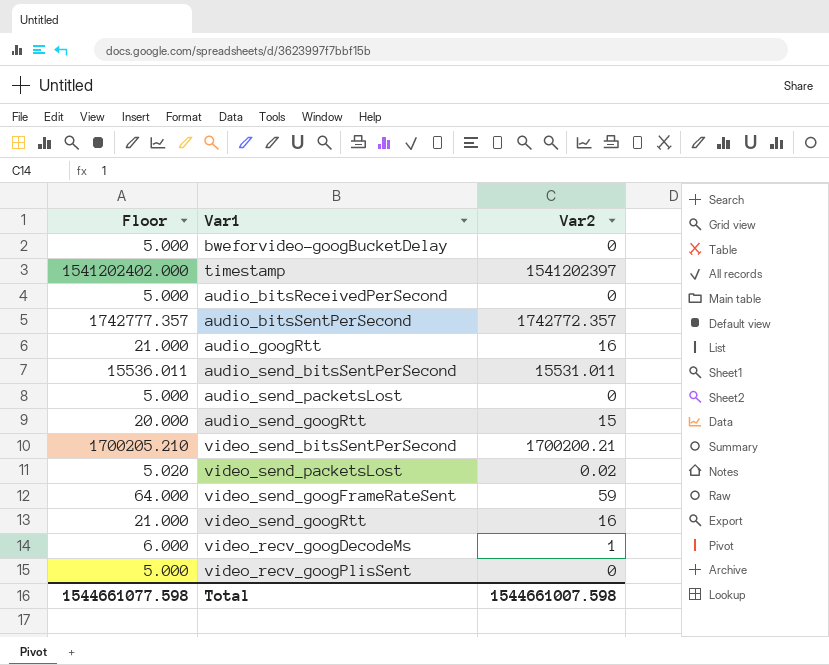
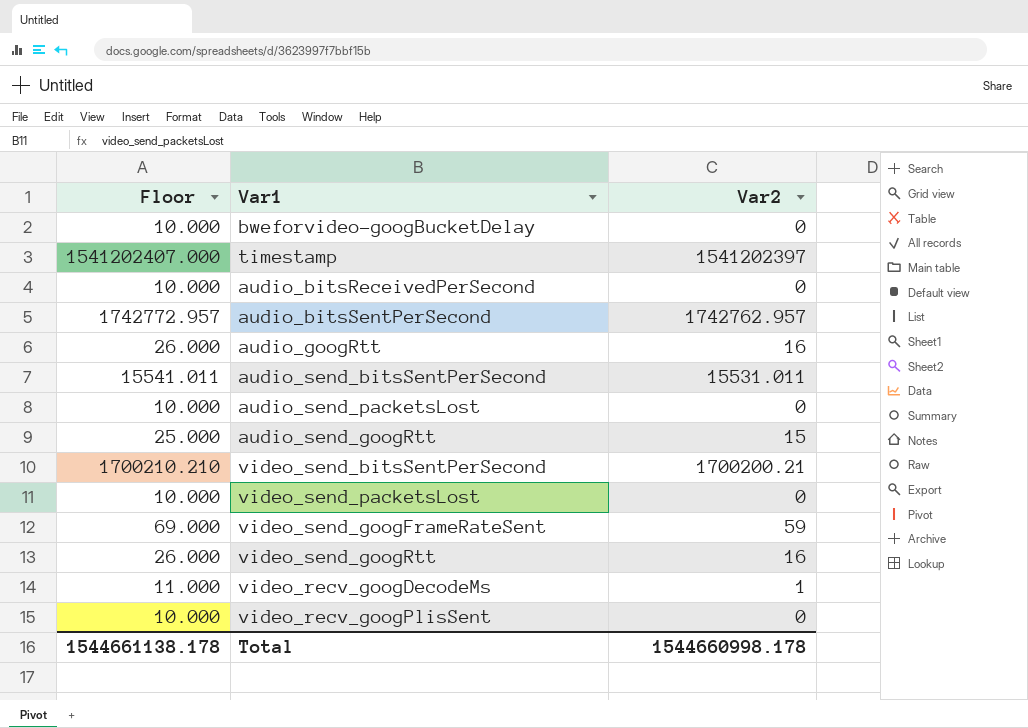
column Floor | formula: [Var2] + 5 -> [Var2] + 10
audio_bitsSentPerSecond | Var2: 1742772.357 -> 1742762.957
video_send_packetsLost | Var2: 0.02 -> 0
Total | Floor: 1544661077.598 -> 1544661138.178
Total | Var2: 1544661007.598 -> 1544660998.178

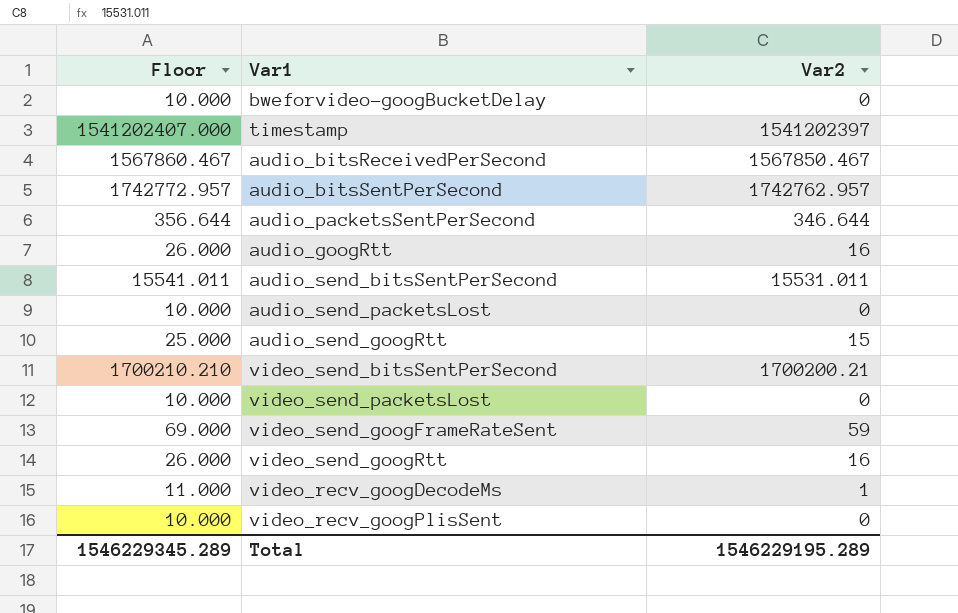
audio_bitsReceivedPerSecond | Floor: 10.000 -> 1567860.467
audio_bitsReceivedPerSecond | Var2: 0 -> 1567850.467
row audio_packetsSentPerSecond: none -> 356.644 | 346.644
Total | Floor: 1544661138.178 -> 1546229345.289
Total | Var2: 1544660998.178 -> 1546229195.289

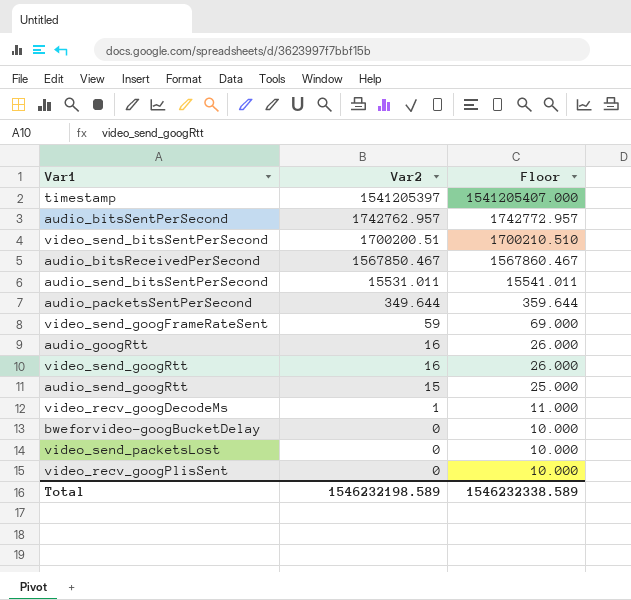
row order: none -> Var2 descending
column Floor | position: 1 -> 3
row audio_send_packetsLost: 10.000 | 0 -> none
timestamp | Var2: 1541202397 -> 1541205397
timestamp | Floor: 1541202407.000 -> 1541205407.000
video_send_bitsSentPerSecond | Var2: 1700200.21 -> 1700200.51
video_send_bitsSentPerSecond | Floor: 1700210.210 -> 1700210.510
audio_packetsSentPerSecond | Var2: 346.644 -> 349.644
audio_packetsSentPerSecond | Floor: 356.644 -> 359.644
Total | Var2: 1546229195.289 -> 1546232198.589
Total | Floor: 1546229345.289 -> 1546232338.589

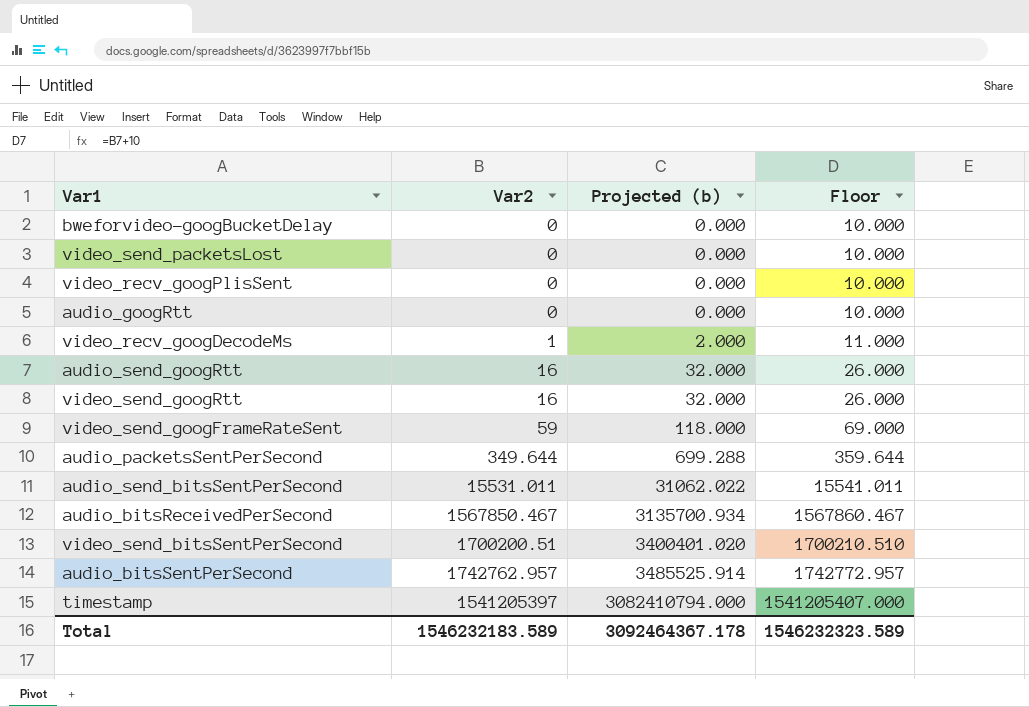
row order: Var2 descending -> Var2 ascending
column Projected (b) | formula: none -> [Var2] * 2
audio_googRtt | Var2: 16 -> 0
audio_googRtt | Floor: 26.000 -> 10.000
audio_send_googRtt | Var2: 15 -> 16
audio_send_googRtt | Floor: 25.000 -> 26.000
Total | Var2: 1546232198.589 -> 1546232183.589
Total | Floor: 1546232338.589 -> 1546232323.589

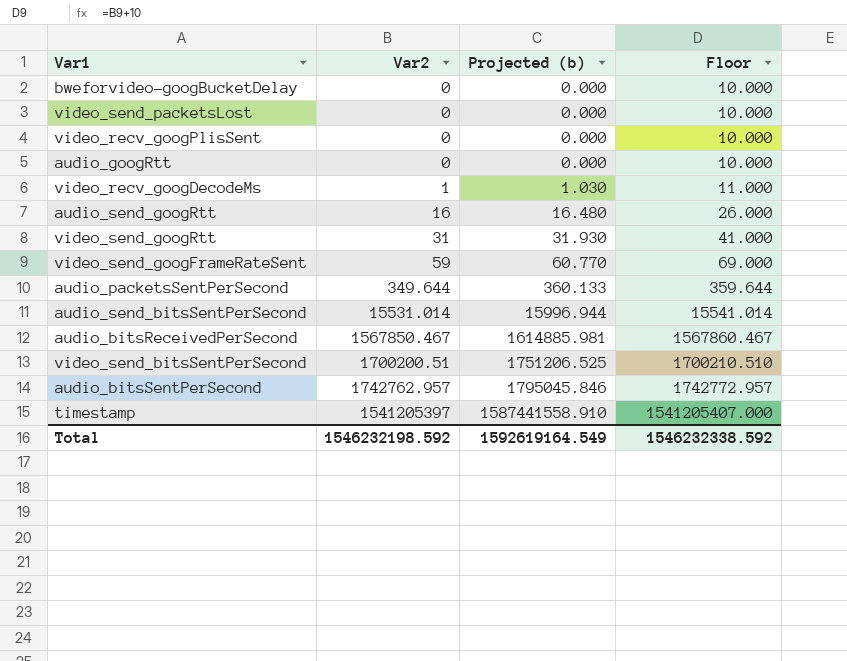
column Projected (b) | formula: [Var2] * 2 -> [Var2] * 1.03
video_send_googRtt | Var2: 16 -> 31
video_send_googRtt | Floor: 26.000 -> 41.000
audio_send_bitsSentPerSecond | Var2: 15531.011 -> 15531.014
audio_send_bitsSentPerSecond | Floor: 15541.011 -> 15541.014
Total | Var2: 1546232183.589 -> 1546232198.592
Total | Projected (b): 3092464367.178 -> 1592619164.549
Total | Floor: 1546232323.589 -> 1546232338.592

